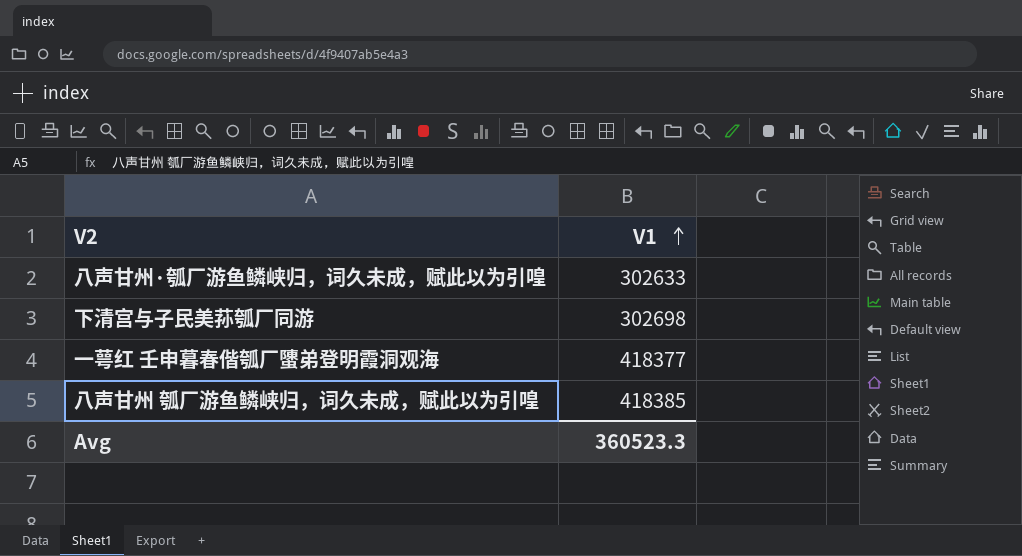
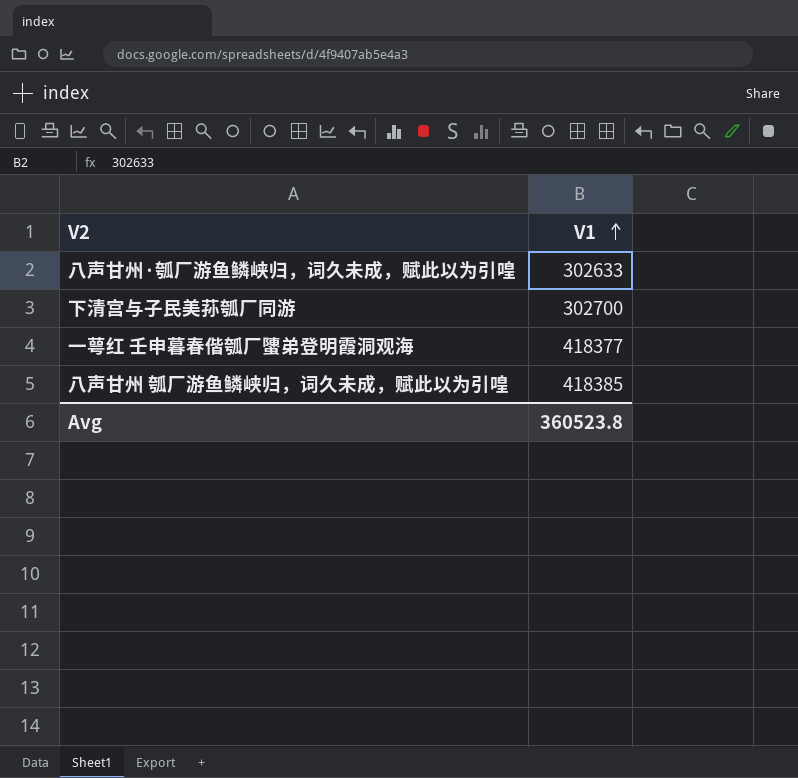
下清宫与子民美荪瓠厂同游 | V1: 302698 -> 302700
Avg | V1: 360523.3 -> 360523.8

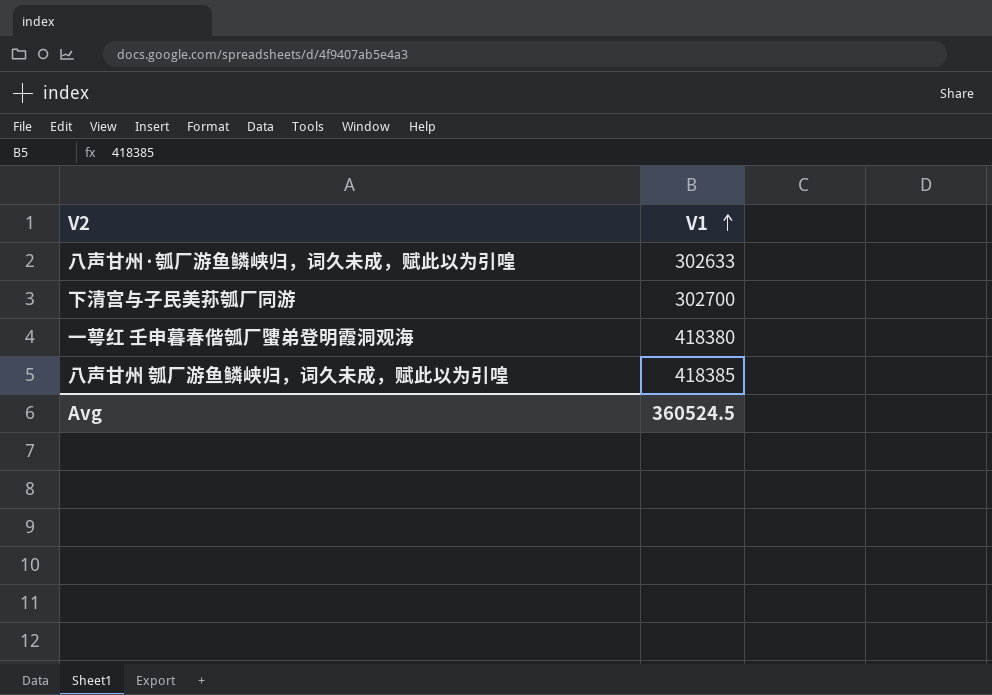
一萼红 壬申暮春偕瓠厂螴弟登明霞洞观海 | V1: 418377 -> 418380
Avg | V1: 360523.8 -> 360524.5

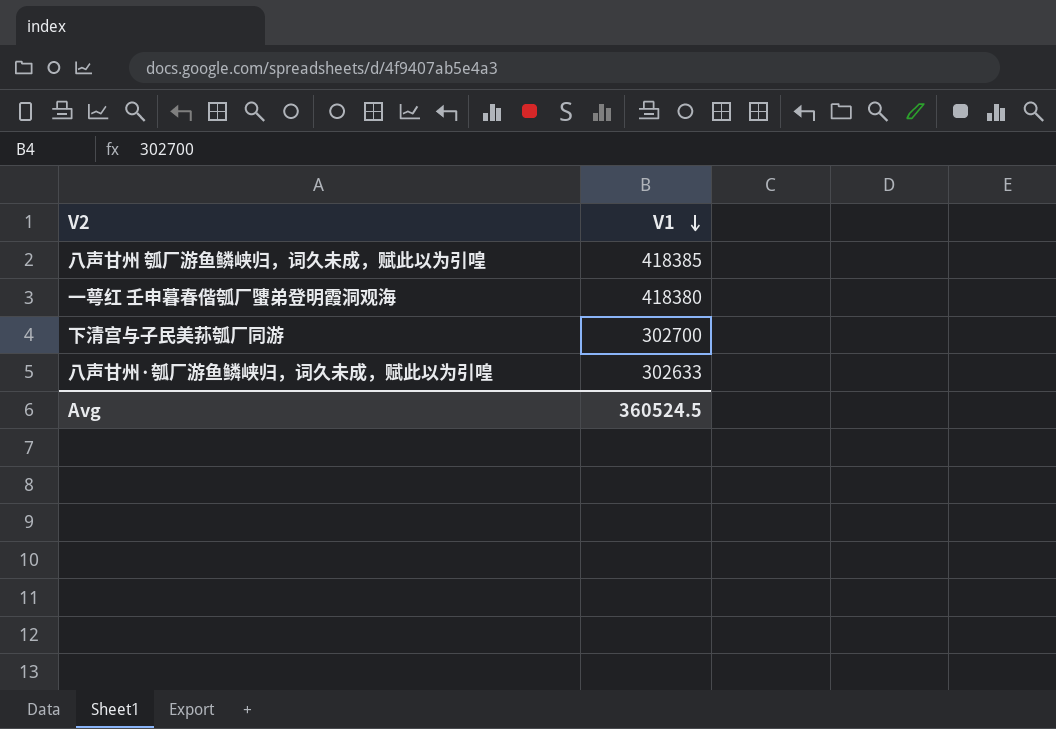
row order: V1 ascending -> V1 descending

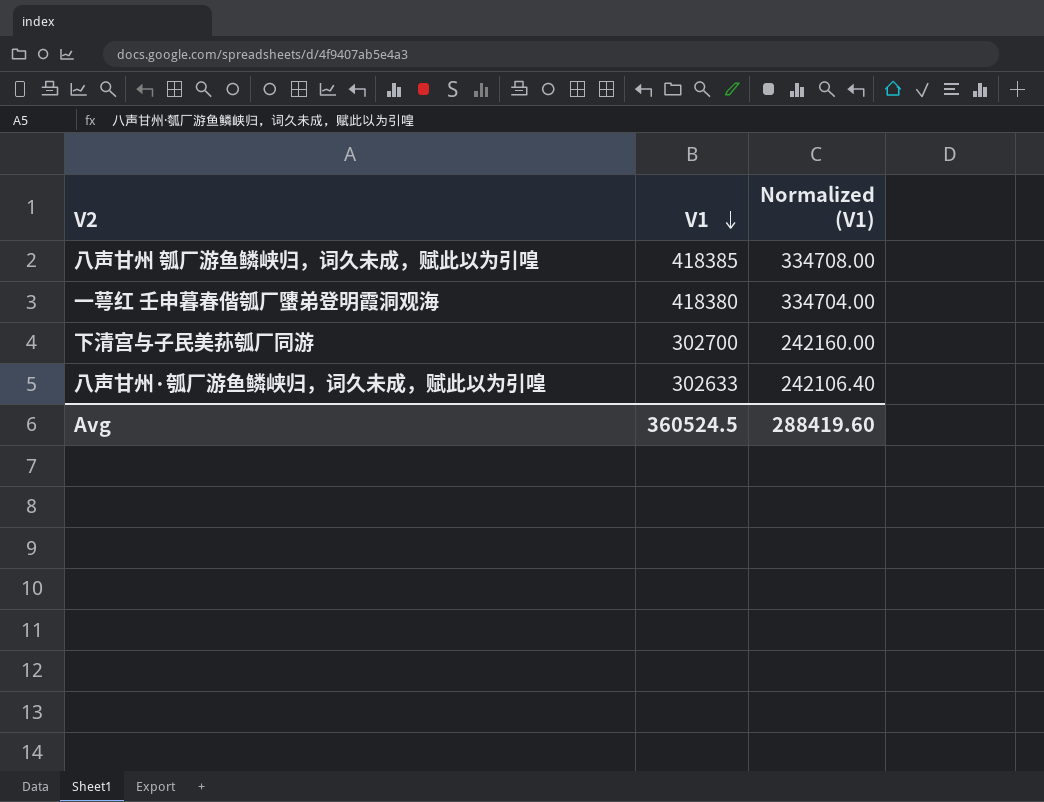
column Normalized (V1) | formula: none -> [V1] * 0.8

